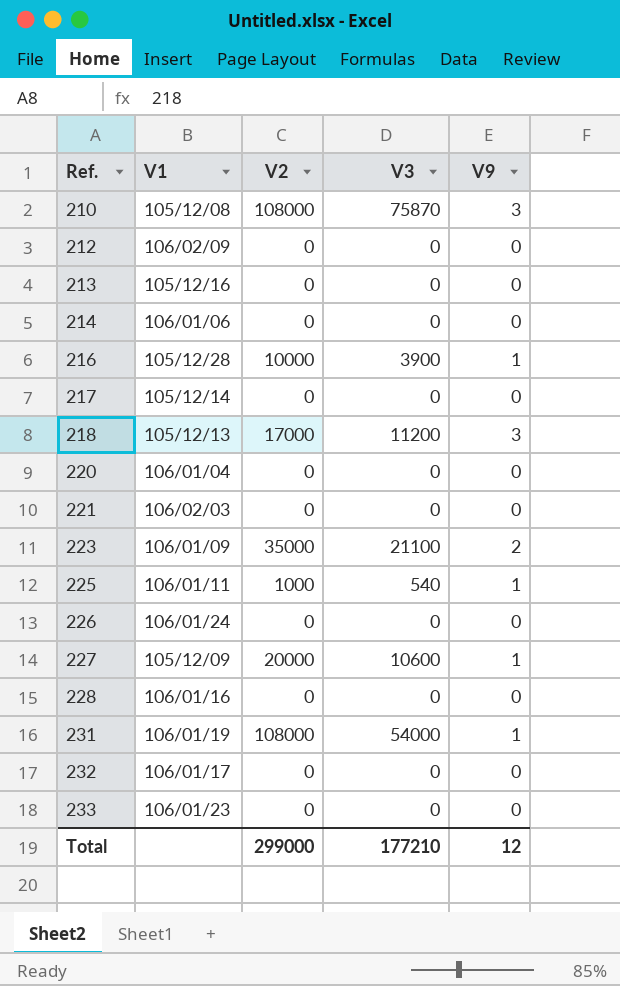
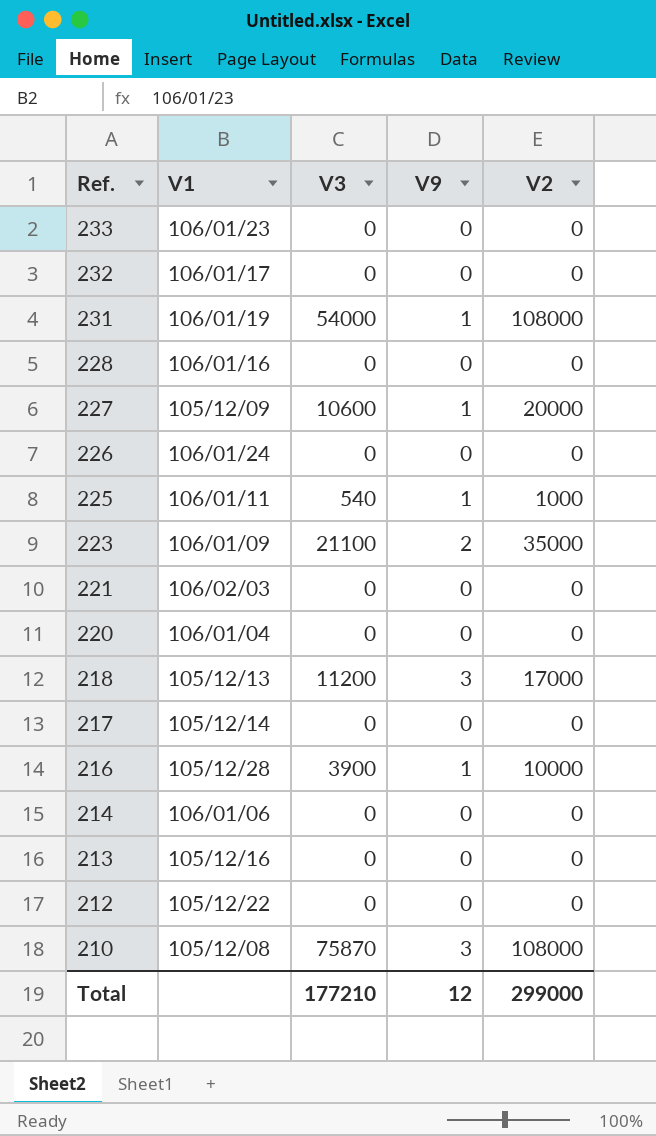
row order: Ref. ascending -> Ref. descending
column V2 | position: 3 -> 5
212 | V1: 106/02/09 -> 105/12/22

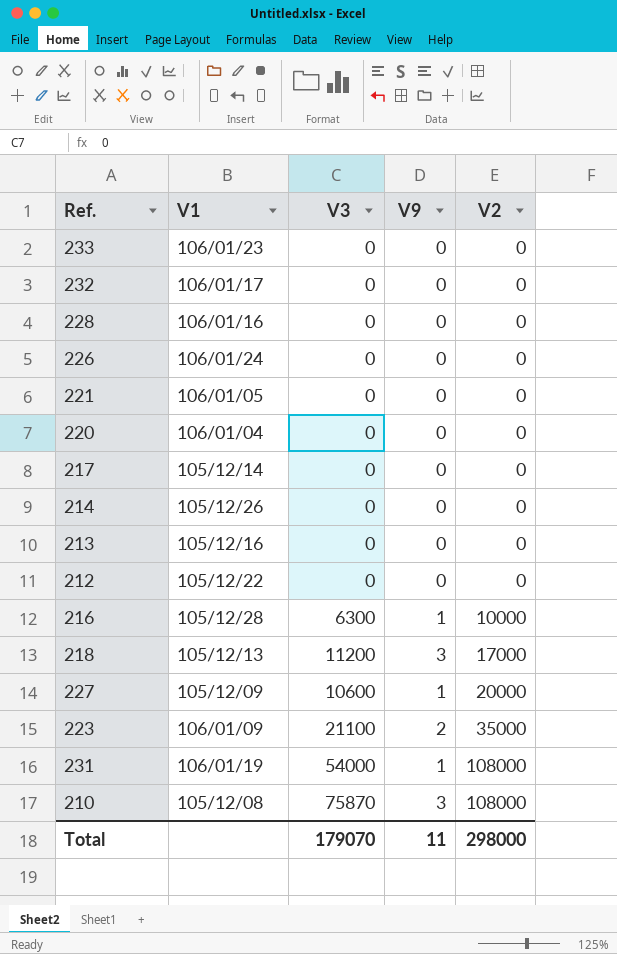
row order: Ref. descending -> V2 ascending
row 225: 106/01/11 | 540 | 1 | 1000 -> none
221 | V1: 106/02/03 -> 106/01/05
214 | V1: 106/01/06 -> 105/12/26
216 | V3: 3900 -> 6300
Total | V3: 177210 -> 179070
Total | V9: 12 -> 11
Total | V2: 299000 -> 298000

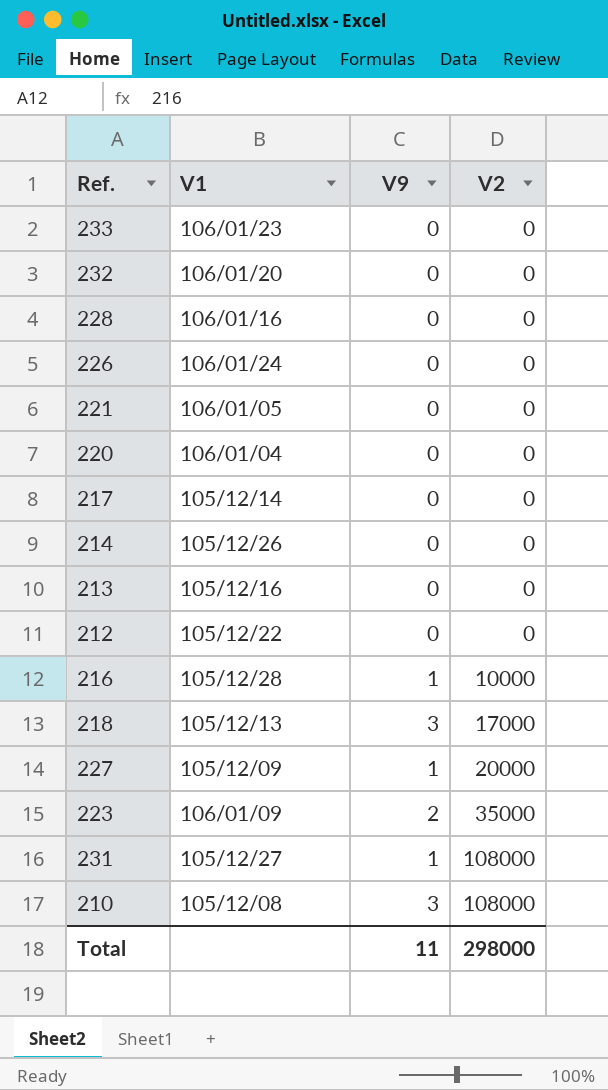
column V3 | position: 3 -> none
232 | V1: 106/01/17 -> 106/01/20
231 | V1: 106/01/19 -> 105/12/27

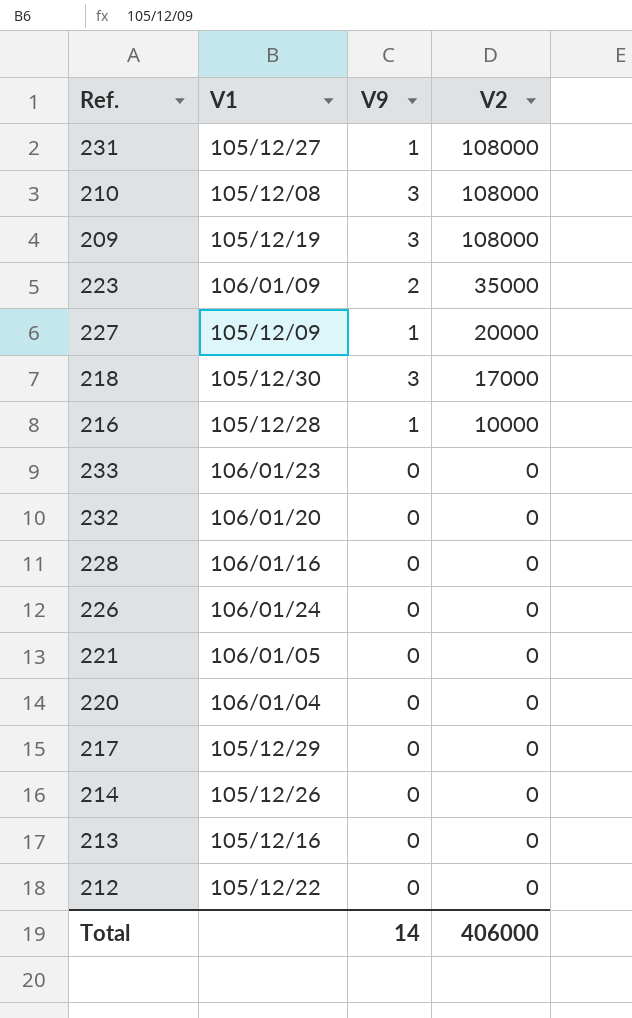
row order: V2 ascending -> V2 descending
row 209: none -> 105/12/19 | 3 | 108000
218 | V1: 105/12/13 -> 105/12/30
217 | V1: 105/12/14 -> 105/12/29
Total | V9: 11 -> 14
Total | V2: 298000 -> 406000

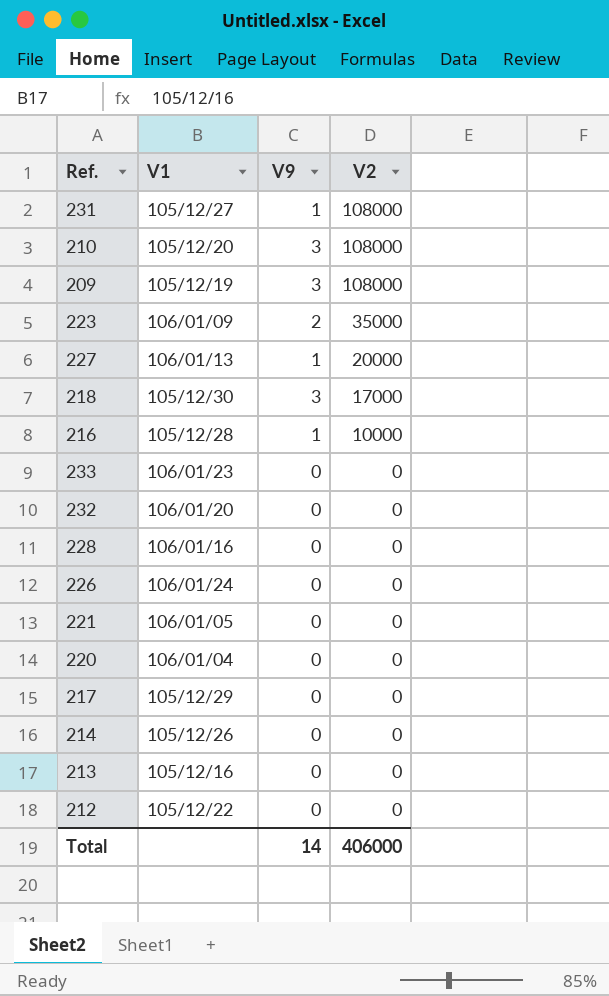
210 | V1: 105/12/08 -> 105/12/20
227 | V1: 105/12/09 -> 106/01/13

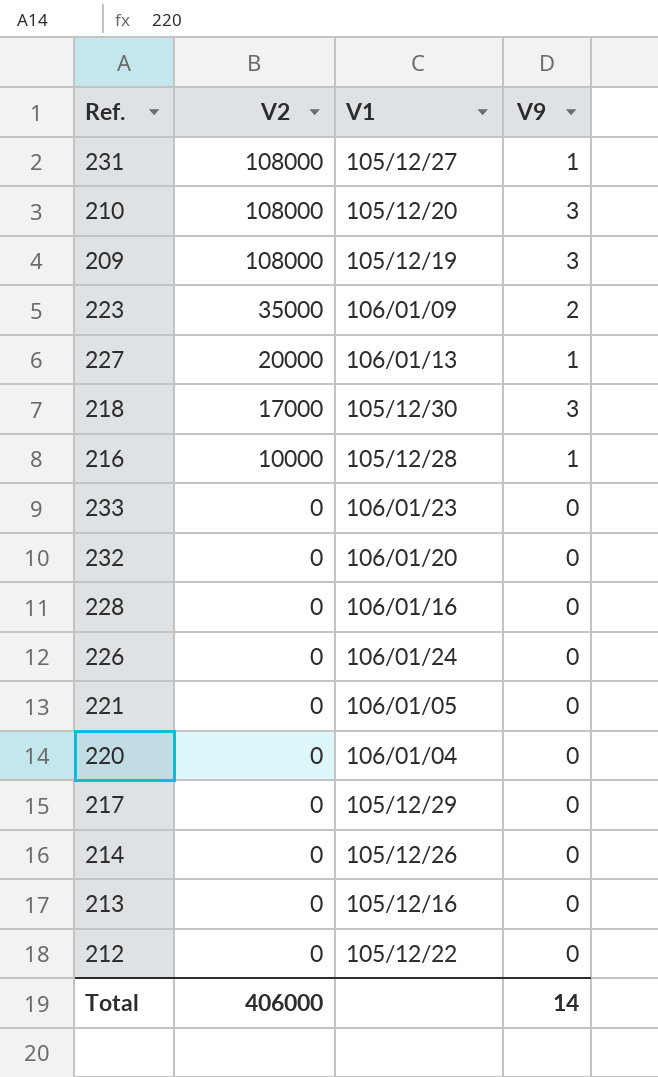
column V2 | position: 4 -> 2

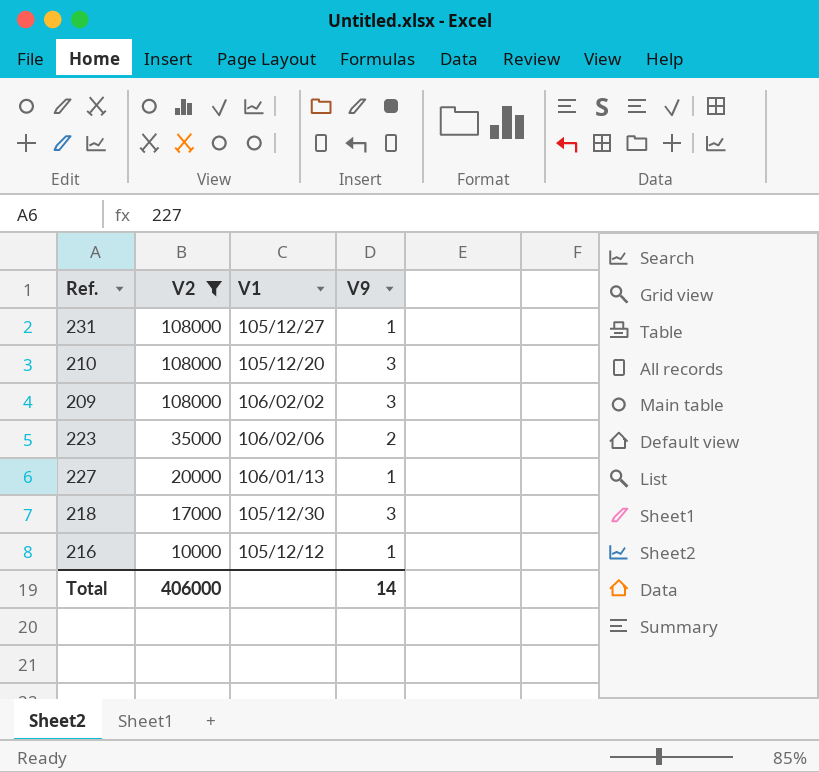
filter: none -> V2 != 0
209 | V1: 105/12/19 -> 106/02/02
223 | V1: 106/01/09 -> 106/02/06
216 | V1: 105/12/28 -> 105/12/12

